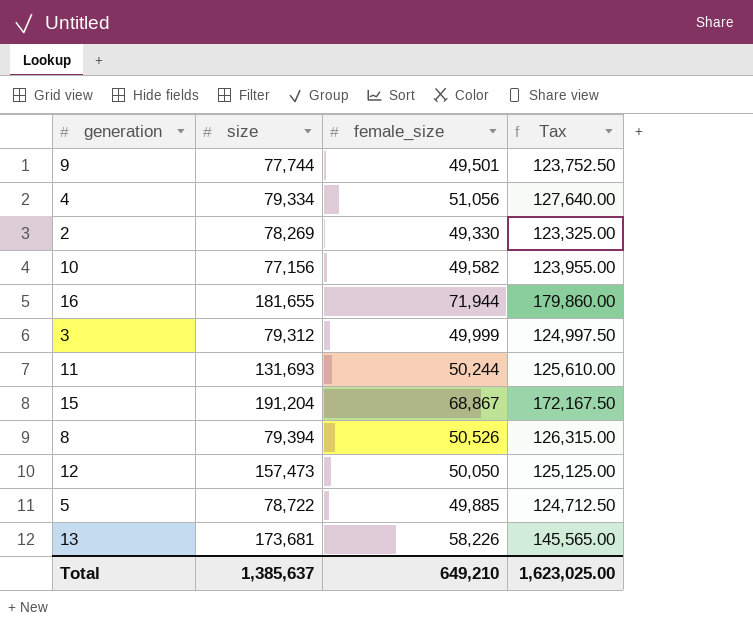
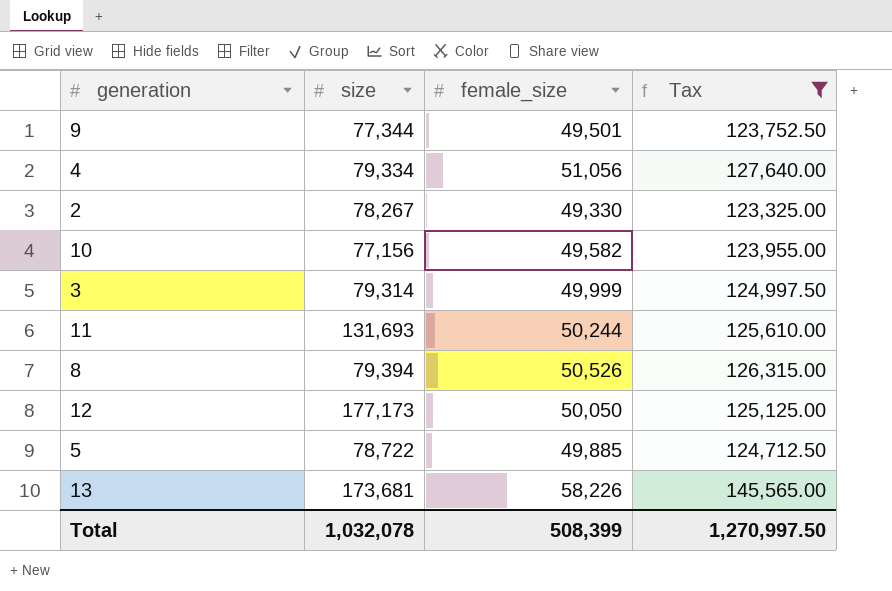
filter: none -> Tax <= 145,565.00
9 | size: 77,744 -> 77,344
2 | size: 78,269 -> 78,267
3 | size: 79,312 -> 79,314
12 | size: 157,473 -> 177,173
Total | size: 1,385,637 -> 1,032,078
Total | female_size: 649,210 -> 508,399
Total | Tax: 1,623,025.00 -> 1,270,997.50

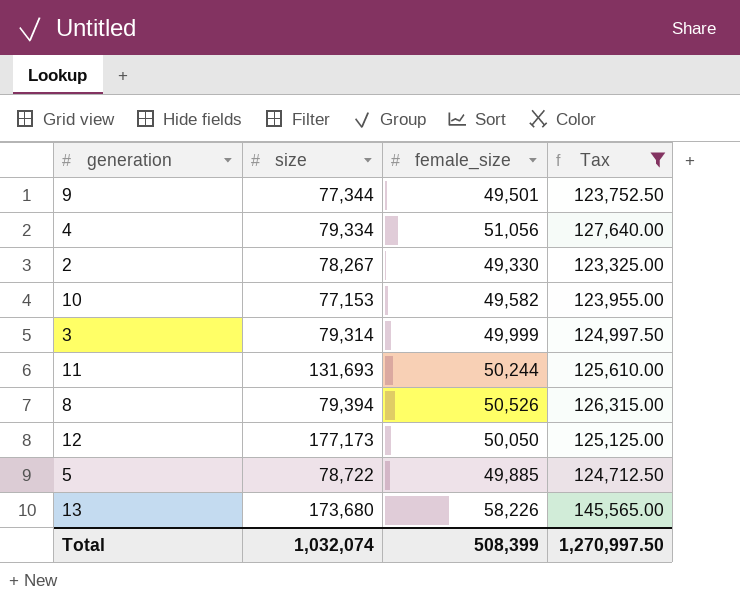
10 | size: 77,156 -> 77,153
13 | size: 173,681 -> 173,680
Total | size: 1,032,078 -> 1,032,074

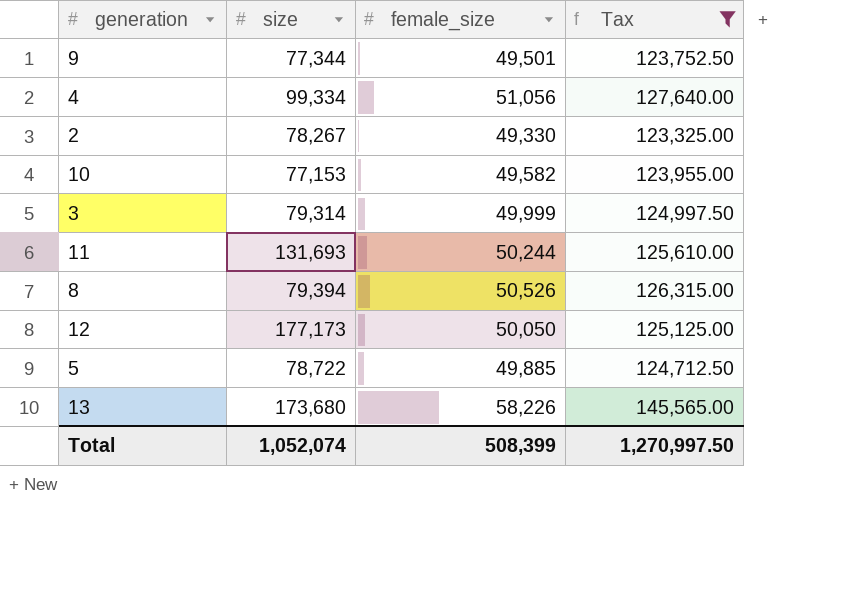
4 | size: 79,334 -> 99,334
Total | size: 1,032,074 -> 1,052,074

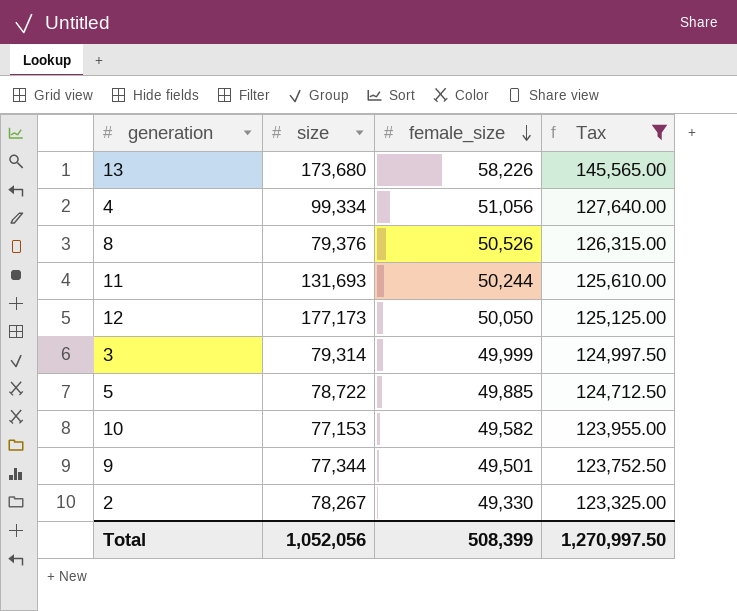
row order: none -> female_size descending
8 | size: 79,394 -> 79,376
Total | size: 1,052,074 -> 1,052,056

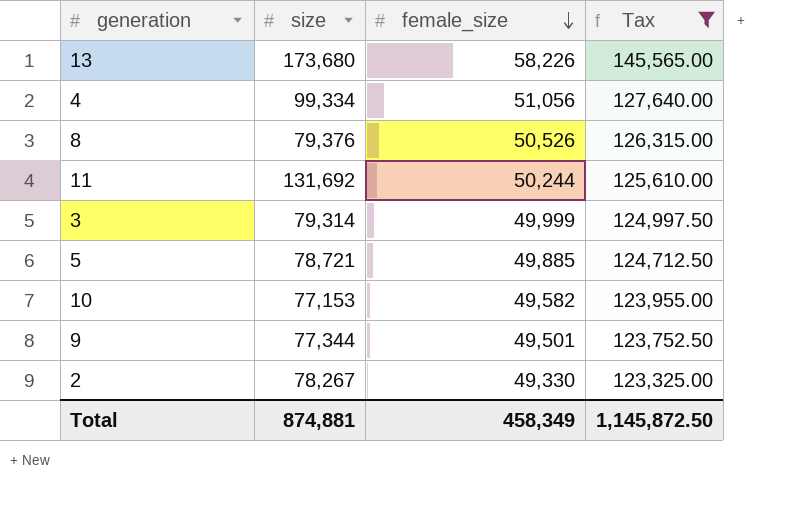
row 12: 177,173 | 50,050 | 125,125.00 -> none
11 | size: 131,693 -> 131,692
5 | size: 78,722 -> 78,721
Total | size: 1,052,056 -> 874,881
Total | female_size: 508,399 -> 458,349
Total | Tax: 1,270,997.50 -> 1,145,872.50

